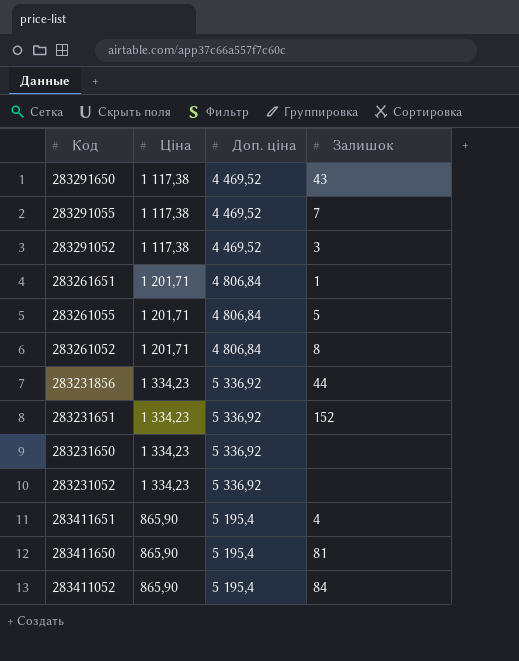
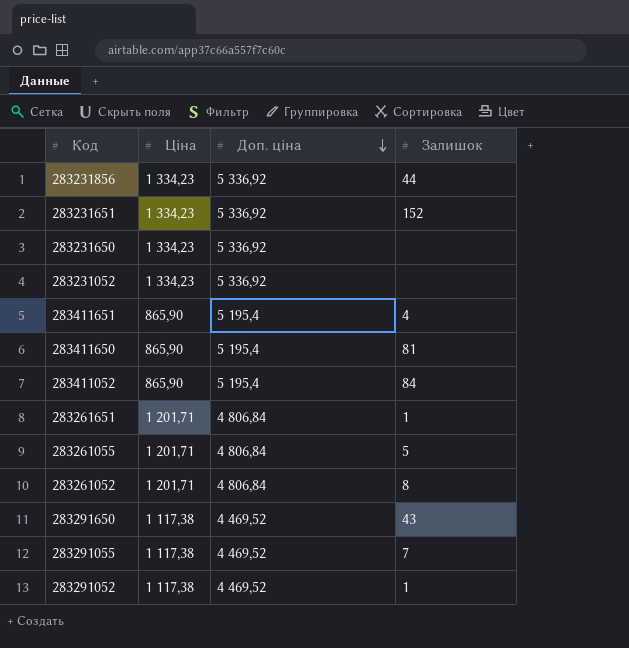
row order: none -> Доп. ціна descending
283291052 | Залишок: 3 -> 1

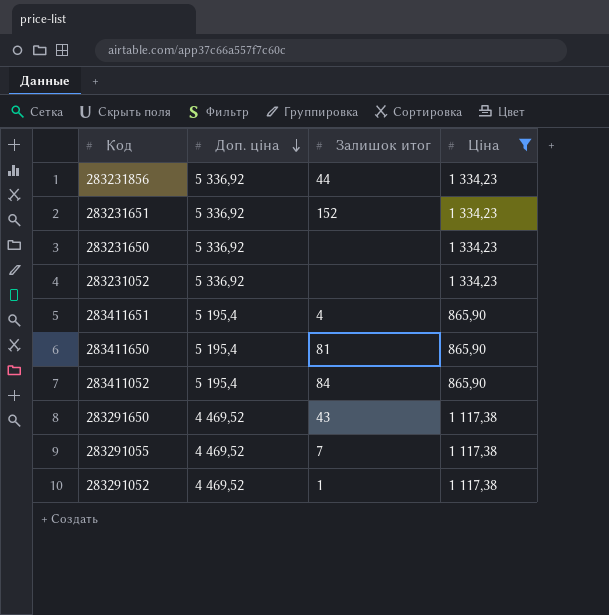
filter: none -> Ціна != 1 201,71
column name: Залишок -> Залишок итог
column Ціна | position: 2 -> 4

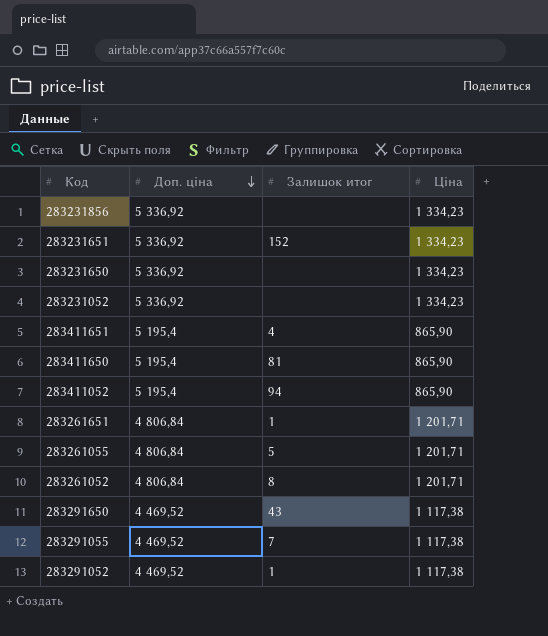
filter: Ціна != 1 201,71 -> none
283231856 | Залишок итог: 44 -> none
283411052 | Залишок итог: 84 -> 94

